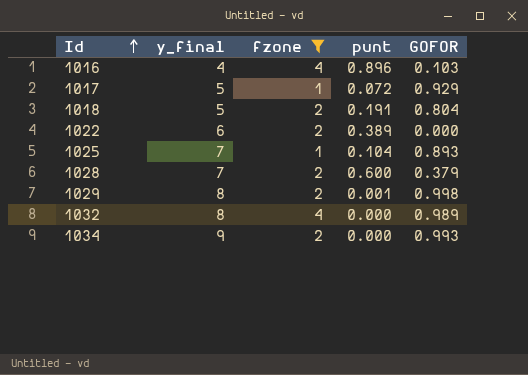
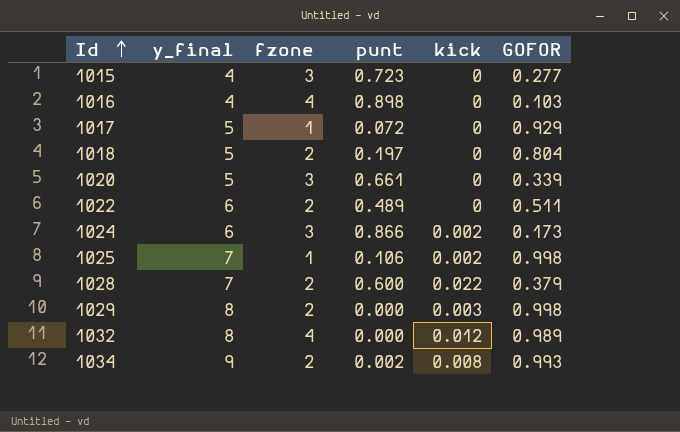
filter: fzone != 3 -> none
column kick | position: none -> 5
1016 | punt: 0.896 -> 0.898
1018 | punt: 0.191 -> 0.197
1022 | punt: 0.389 -> 0.489
1022 | GOFOR: 0.000 -> 0.511
1025 | punt: 0.104 -> 0.106
1025 | GOFOR: 0.893 -> 0.998
1029 | punt: 0.001 -> 0.000
1034 | punt: 0.000 -> 0.002

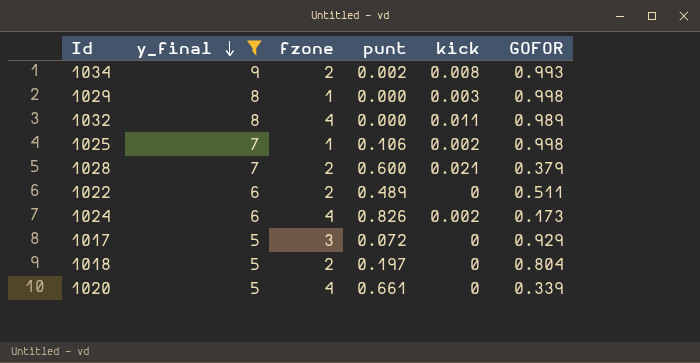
filter: none -> y_final != 4
row order: Id ascending -> y_final descending
1029 | fzone: 2 -> 1
1032 | kick: 0.012 -> 0.011
1028 | kick: 0.022 -> 0.021
1024 | fzone: 3 -> 4
1024 | punt: 0.866 -> 0.826
1017 | fzone: 1 -> 3
1020 | fzone: 3 -> 4

